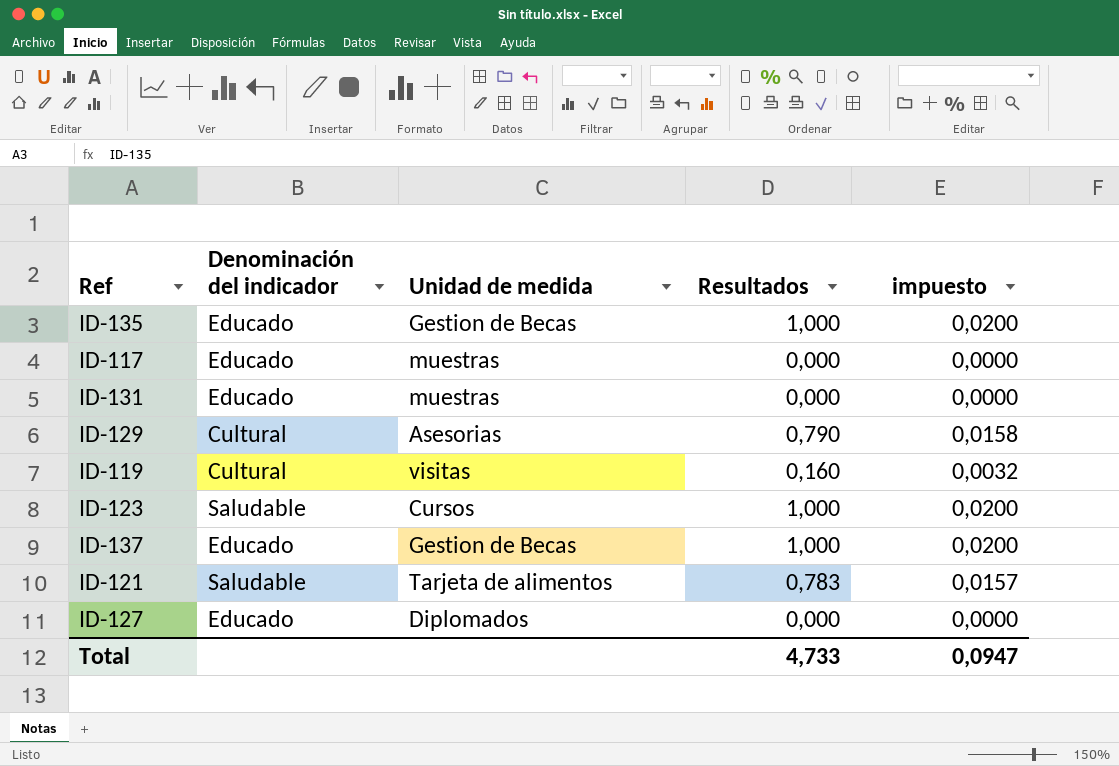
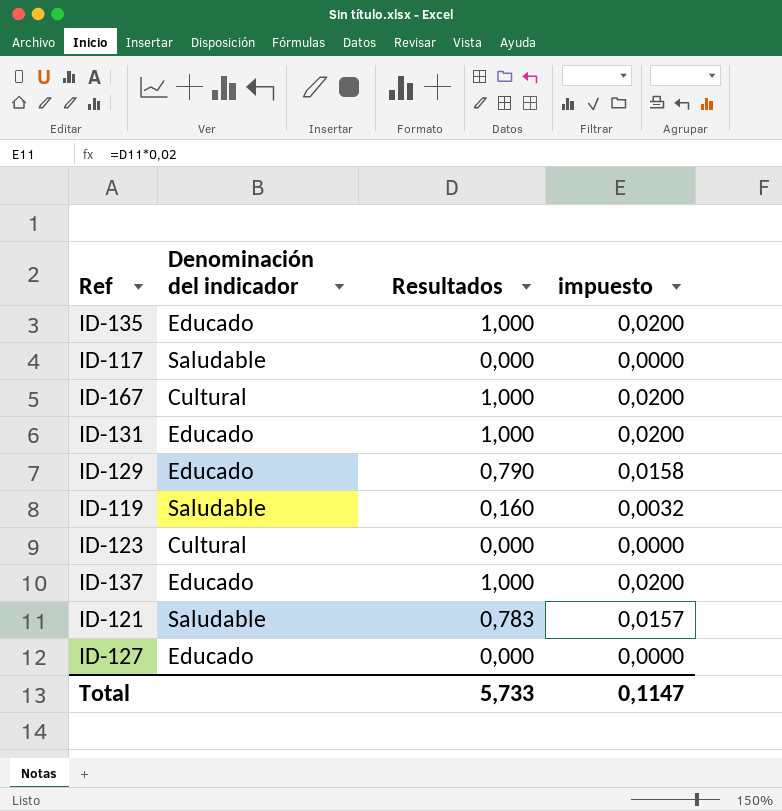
column Unidad de medida | position: 3 -> none
ID-117 | Denominación del indicador: Educado -> Saludable
row ID-167: none -> Cultural | 1,000 | 0,0200
ID-131 | Resultados: 0,000 -> 1,000
ID-131 | impuesto: 0,0000 -> 0,0200
ID-129 | Denominación del indicador: Cultural -> Educado
ID-119 | Denominación del indicador: Cultural -> Saludable
ID-123 | Denominación del indicador: Saludable -> Cultural
ID-123 | Resultados: 1,000 -> 0,000
ID-123 | impuesto: 0,0200 -> 0,0000
Total | Resultados: 4,733 -> 5,733
Total | impuesto: 0,0947 -> 0,1147

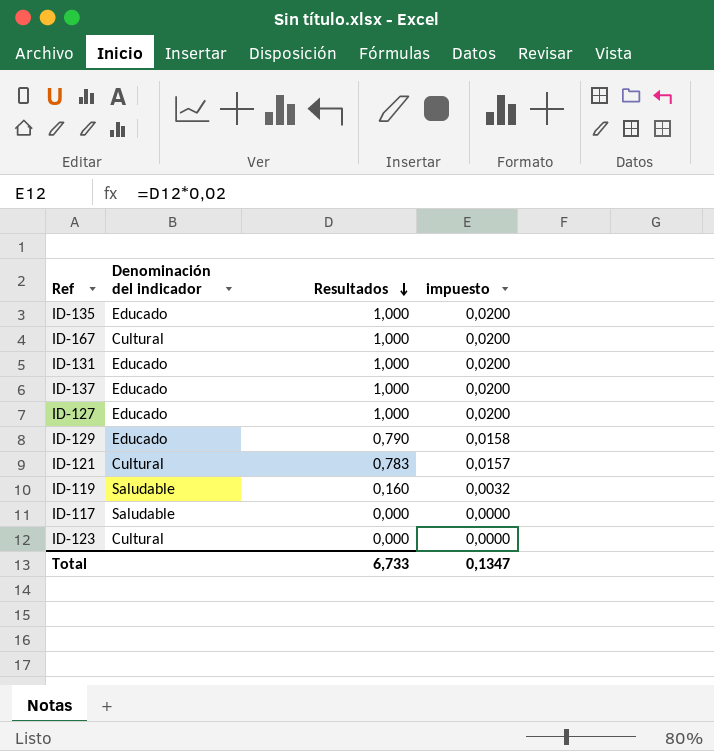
row order: none -> Resultados descending
ID-127 | Resultados: 0,000 -> 1,000
ID-127 | impuesto: 0,0000 -> 0,0200
ID-121 | Denominación del indicador: Saludable -> Cultural
Total | Resultados: 5,733 -> 6,733
Total | impuesto: 0,1147 -> 0,1347

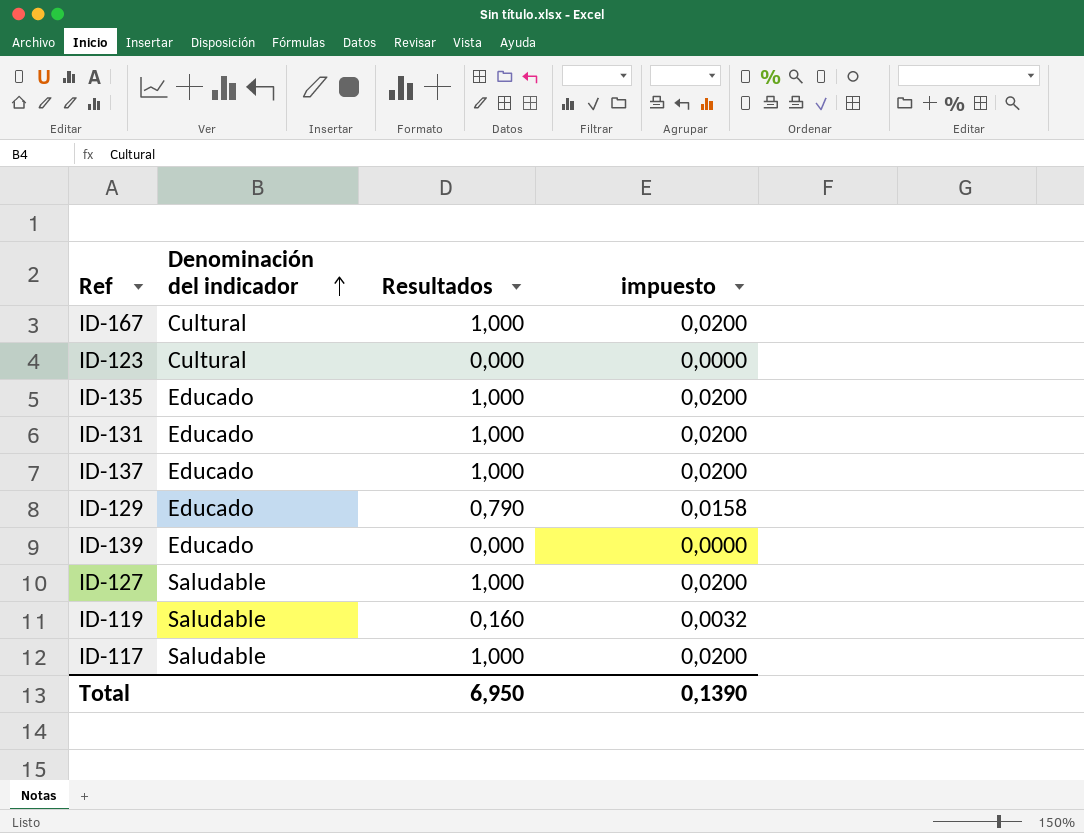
row order: Resultados descending -> Denominación del indicador ascending
row ID-121: Cultural | 0,783 | 0,0157 -> none
row ID-139: none -> Educado | 0,000 | 0,0000
ID-127 | Denominación del indicador: Educado -> Saludable
ID-117 | Resultados: 0,000 -> 1,000
ID-117 | impuesto: 0,0000 -> 0,0200
Total | Resultados: 6,733 -> 6,950
Total | impuesto: 0,1347 -> 0,1390

